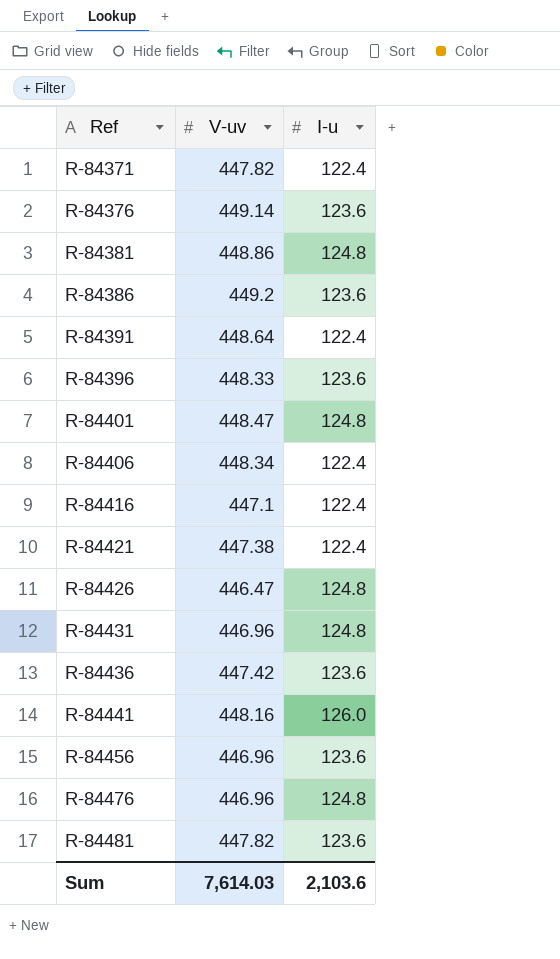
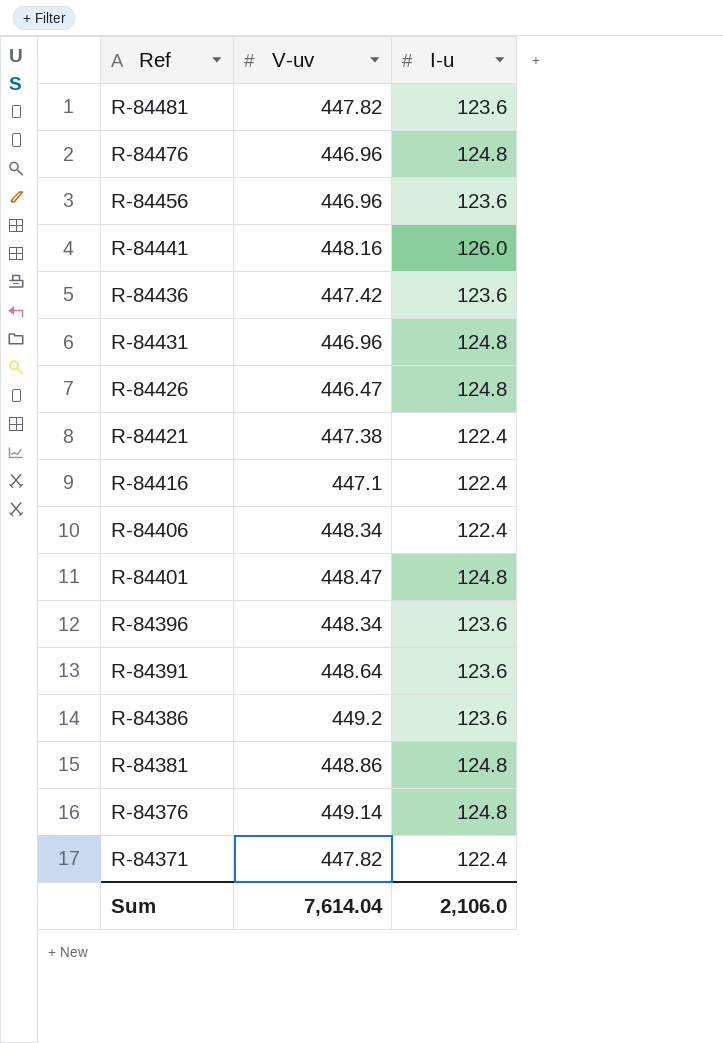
row order: Ref ascending -> Ref descending
R-84396 | V-uv: 448.33 -> 448.34
R-84391 | I-u: 122.4 -> 123.6
R-84376 | I-u: 123.6 -> 124.8
Sum | V-uv: 7,614.03 -> 7,614.04
Sum | I-u: 2,103.6 -> 2,106.0

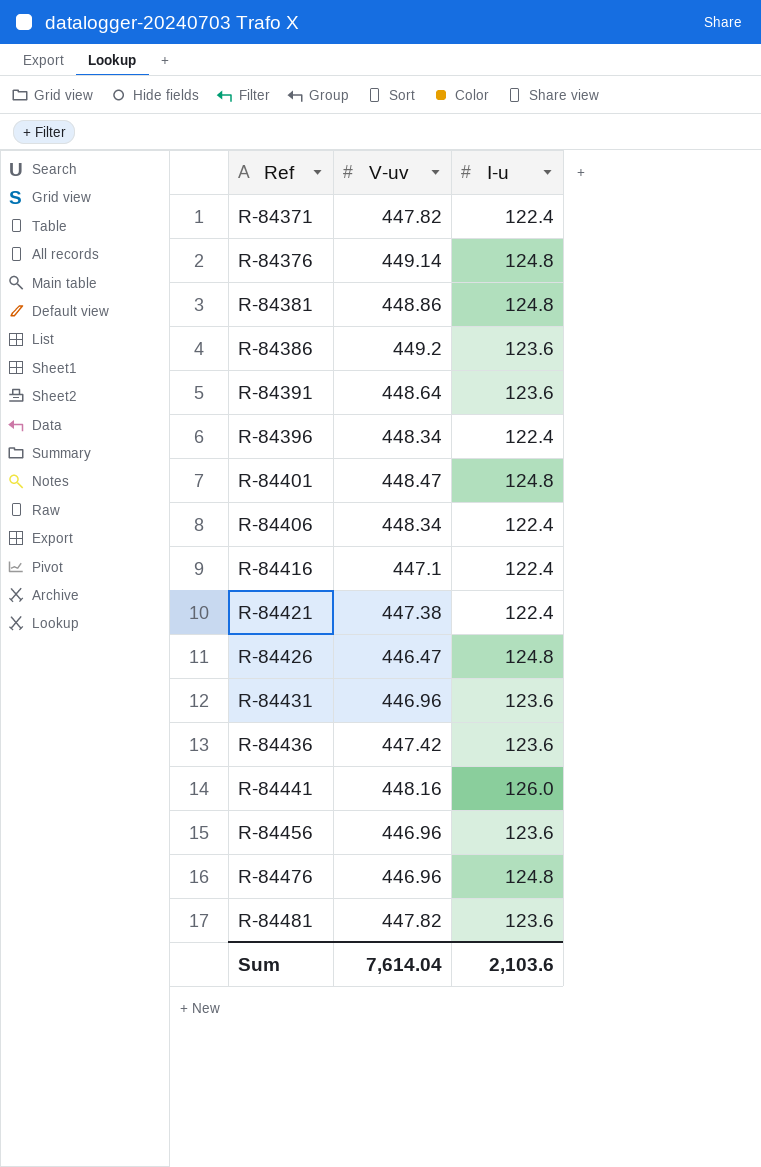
row order: Ref descending -> Ref ascending
R-84396 | I-u: 123.6 -> 122.4
R-84431 | I-u: 124.8 -> 123.6
Sum | I-u: 2,106.0 -> 2,103.6

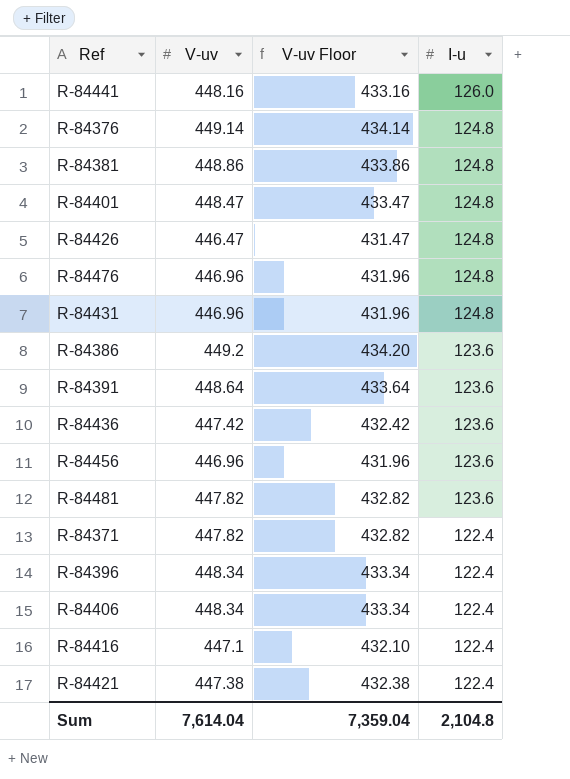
row order: Ref ascending -> I-u descending
column V-uv Floor | formula: none -> [V-uv] - 15
R-84431 | I-u: 123.6 -> 124.8
Sum | I-u: 2,103.6 -> 2,104.8

